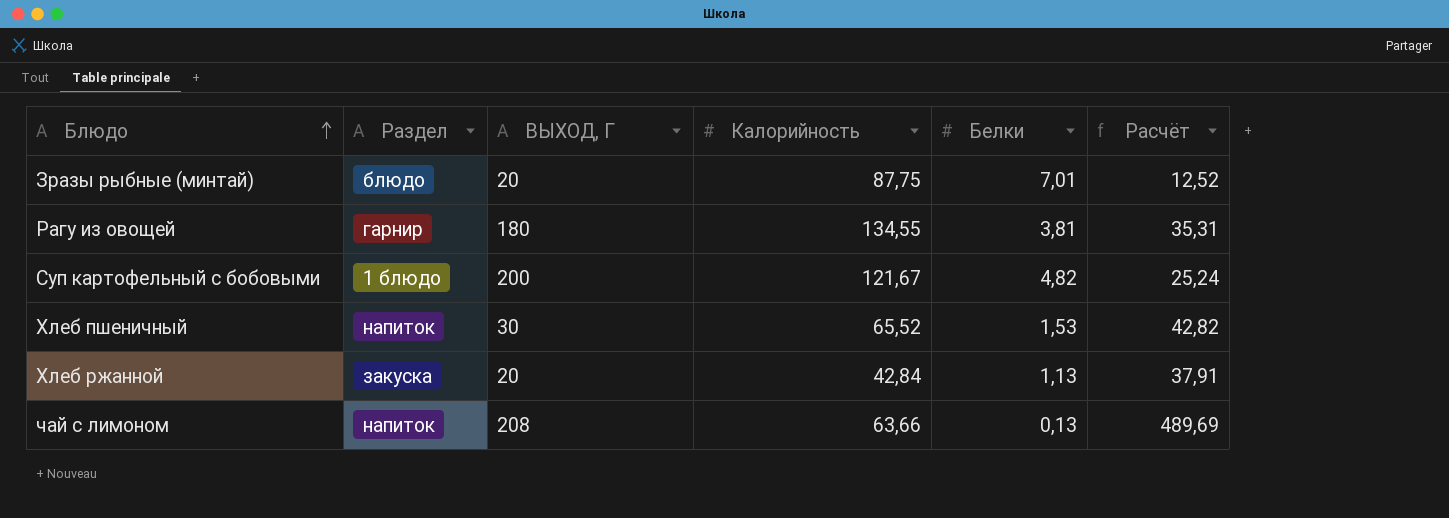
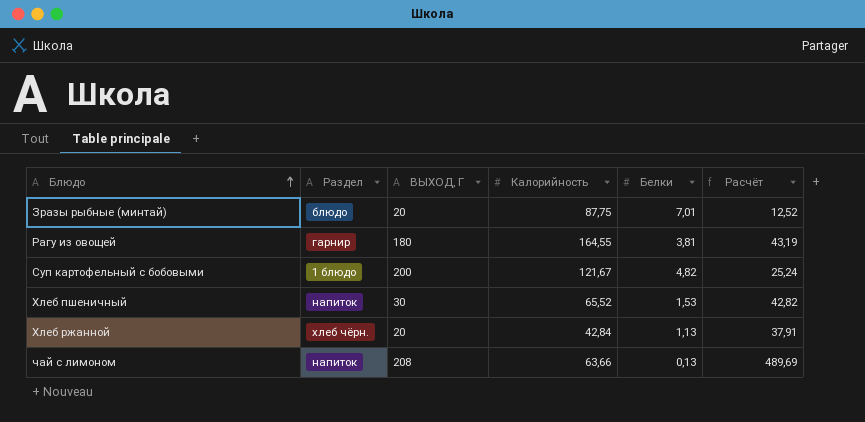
Рагу из овощей | Калорийность: 134,55 -> 164,55
Рагу из овощей | Расчёт: 35,31 -> 43,19
Хлеб ржанной | Раздел: закуска -> хлеб чёрн.

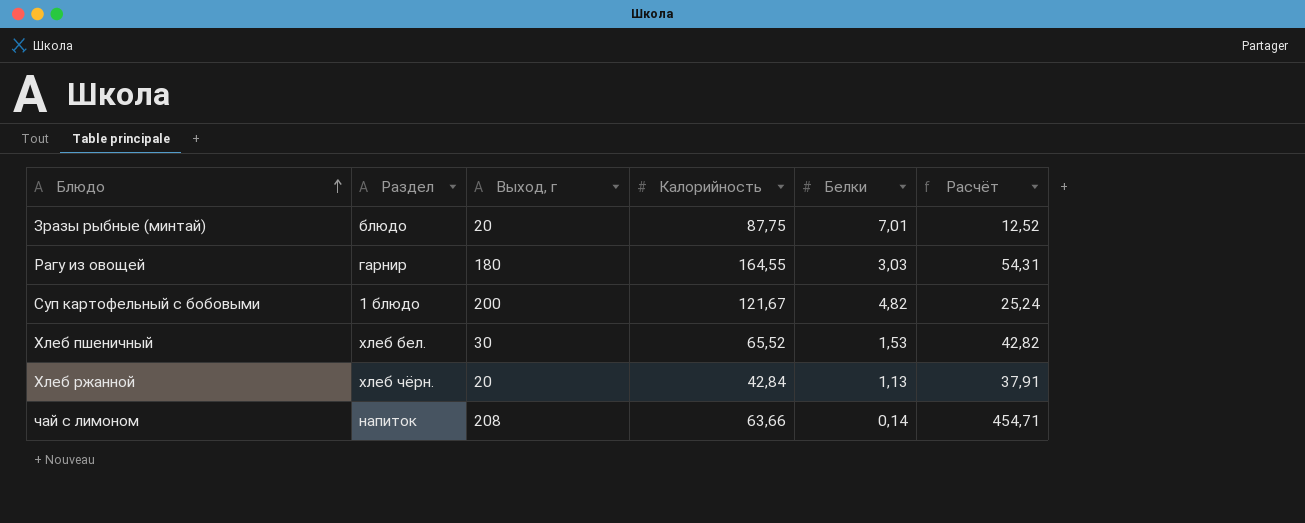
column name: ВЫХОД, Г -> Выход, г
Рагу из овощей | Белки: 3,81 -> 3,03
Рагу из овощей | Расчёт: 43,19 -> 54,31
Хлеб пшеничный | Раздел: напиток -> хлеб бел.
чай с лимоном | Белки: 0,13 -> 0,14
чай с лимоном | Расчёт: 489,69 -> 454,71

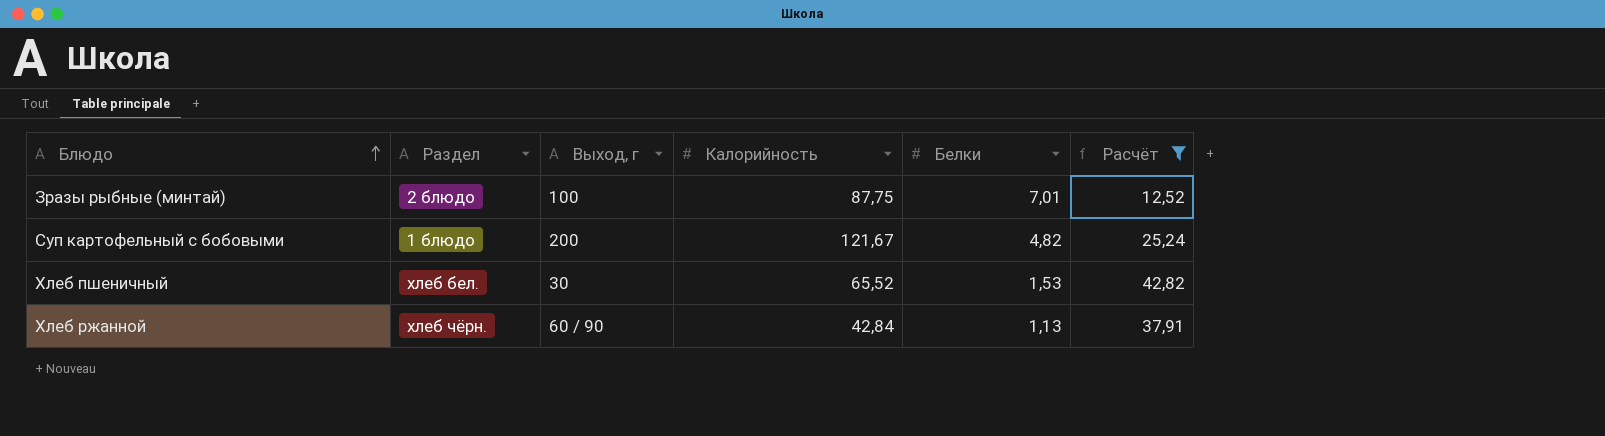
filter: none -> Расчёт <= 42,82
Зразы рыбные (минтай) | Раздел: блюдо -> 2 блюдо
Зразы рыбные (минтай) | Выход, г: 20 -> 100
Хлеб ржанной | Выход, г: 20 -> 60 / 90

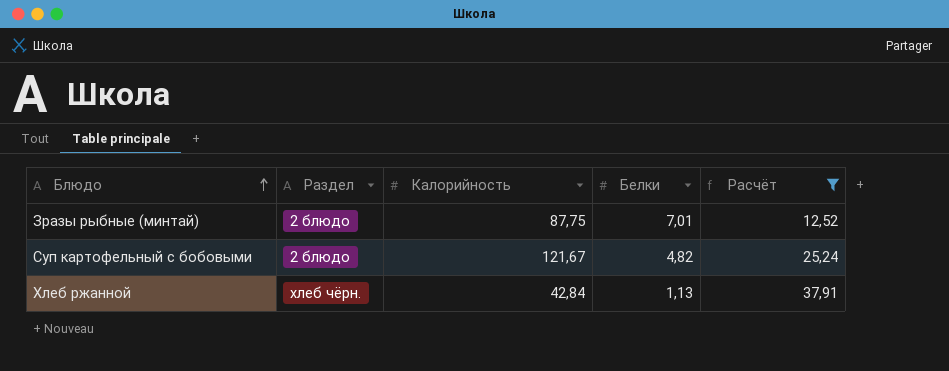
column Выход, г | position: 3 -> none
row Хлеб пшеничный: хлеб бел. | 30 | 65,52 | 1,53 | 42,82 -> none
Суп картофельный с бобовыми | Раздел: 1 блюдо -> 2 блюдо

